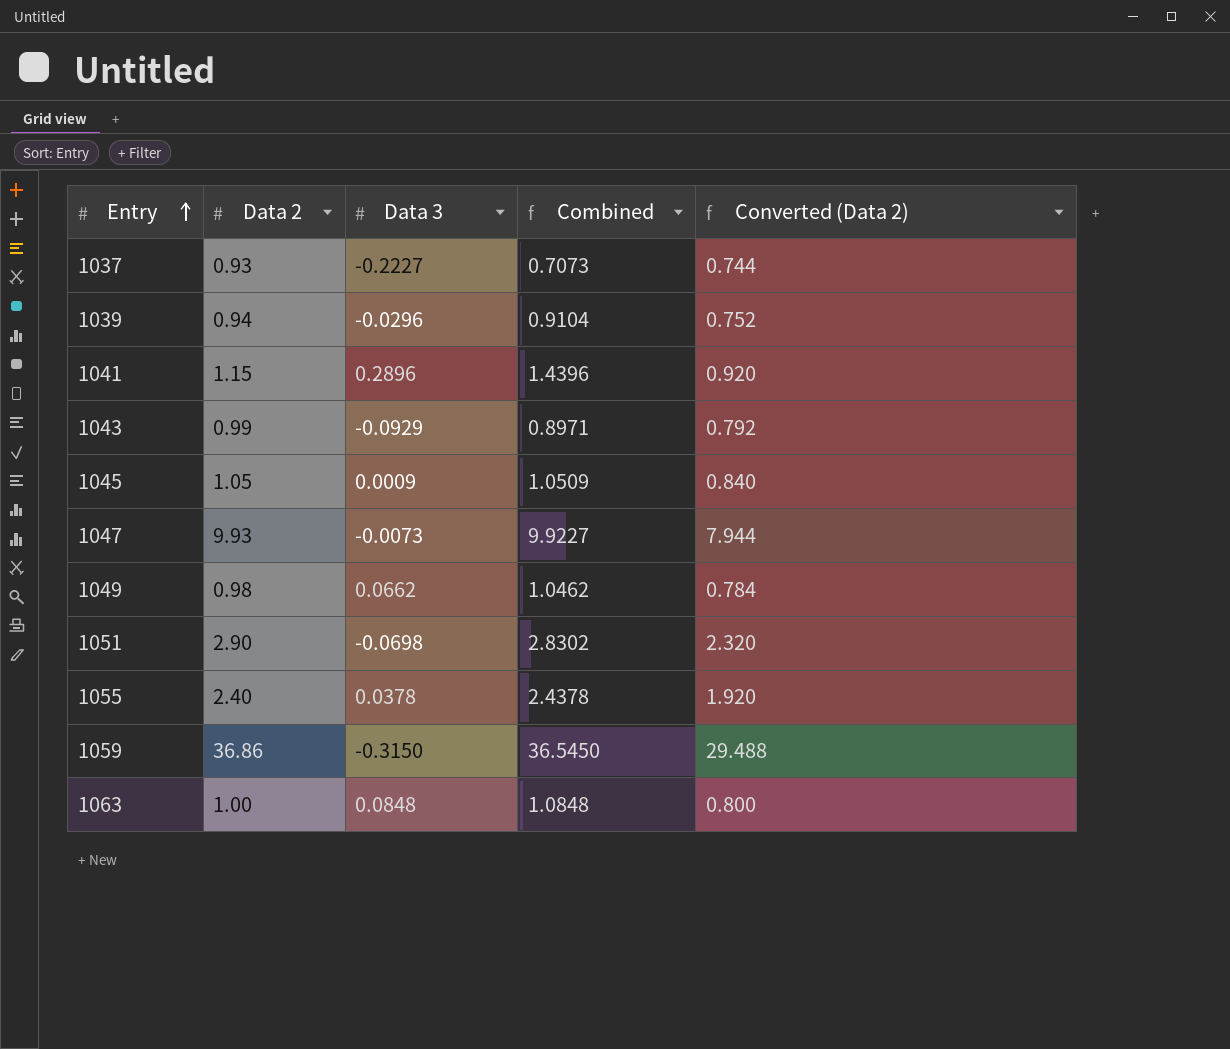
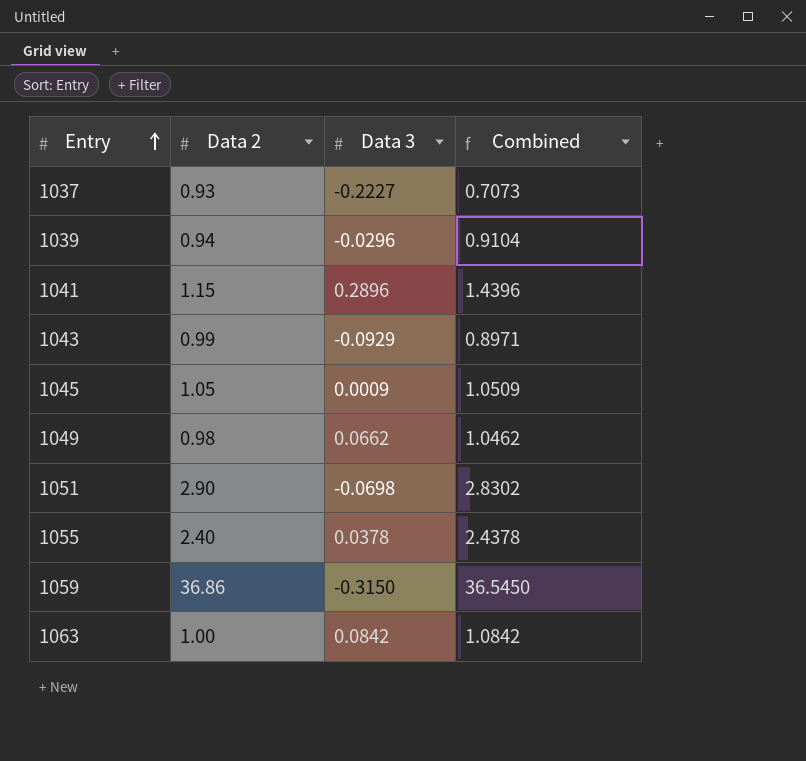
column Converted (Data 2) | formula: [Data 2] * 0.8 -> none
row 1047: 9.93 | -0.0073 | 9.9227 | 7.944 -> none
1063 | Data 3: 0.0848 -> 0.0842
1063 | Combined: 1.0848 -> 1.0842

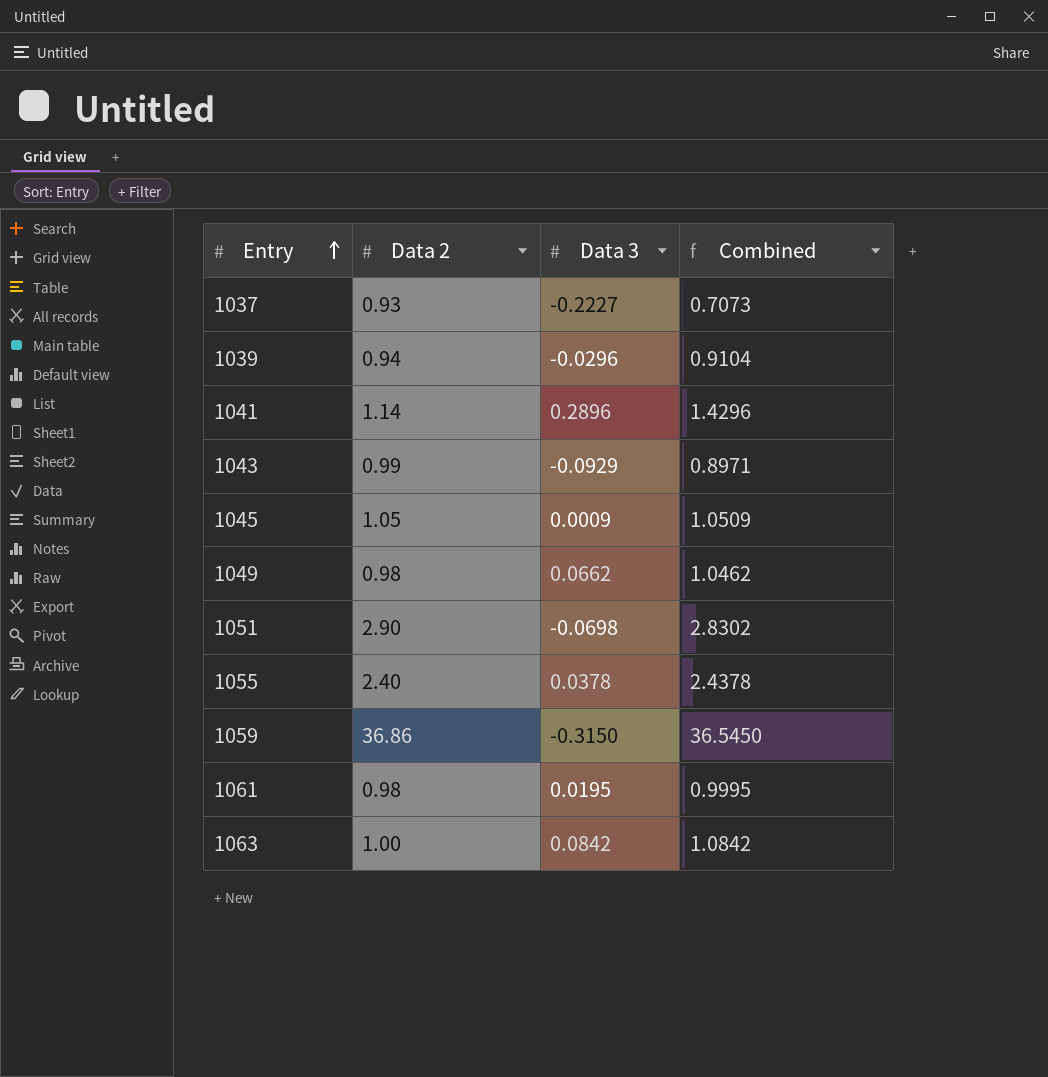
1041 | Data 2: 1.15 -> 1.14
1041 | Combined: 1.4396 -> 1.4296
row 1061: none -> 0.98 | 0.0195 | 0.9995

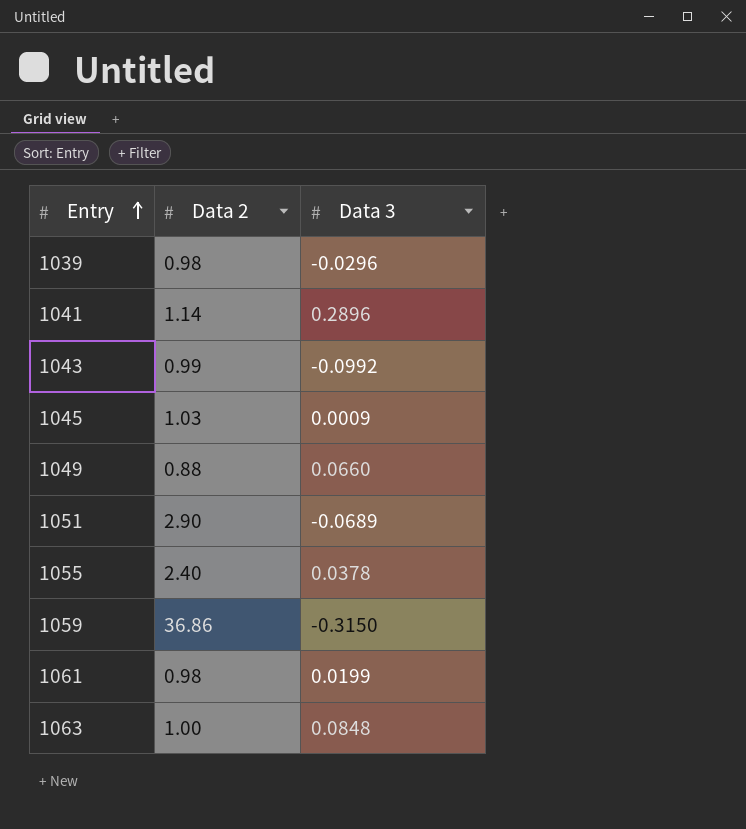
column Combined | formula: [Data 2] + [Data 3] -> none
row 1037: 0.93 | -0.2227 | 0.7073 -> none
1039 | Data 2: 0.94 -> 0.98
1043 | Data 3: -0.0929 -> -0.0992
1045 | Data 2: 1.05 -> 1.03
1049 | Data 2: 0.98 -> 0.88
1049 | Data 3: 0.0662 -> 0.0660
1051 | Data 3: -0.0698 -> -0.0689
1061 | Data 3: 0.0195 -> 0.0199
1063 | Data 3: 0.0842 -> 0.0848

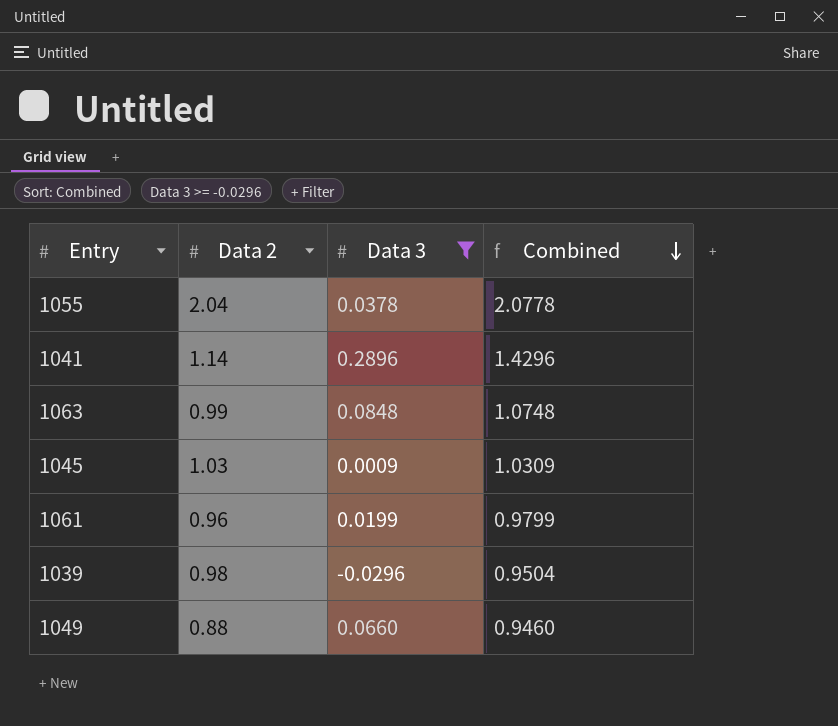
filter: none -> Data 3 >= -0.0296
row order: Entry ascending -> Combined descending
column Combined | formula: none -> [Data 2] + [Data 3]
1055 | Data 2: 2.40 -> 2.04
1063 | Data 2: 1.00 -> 0.99
1061 | Data 2: 0.98 -> 0.96

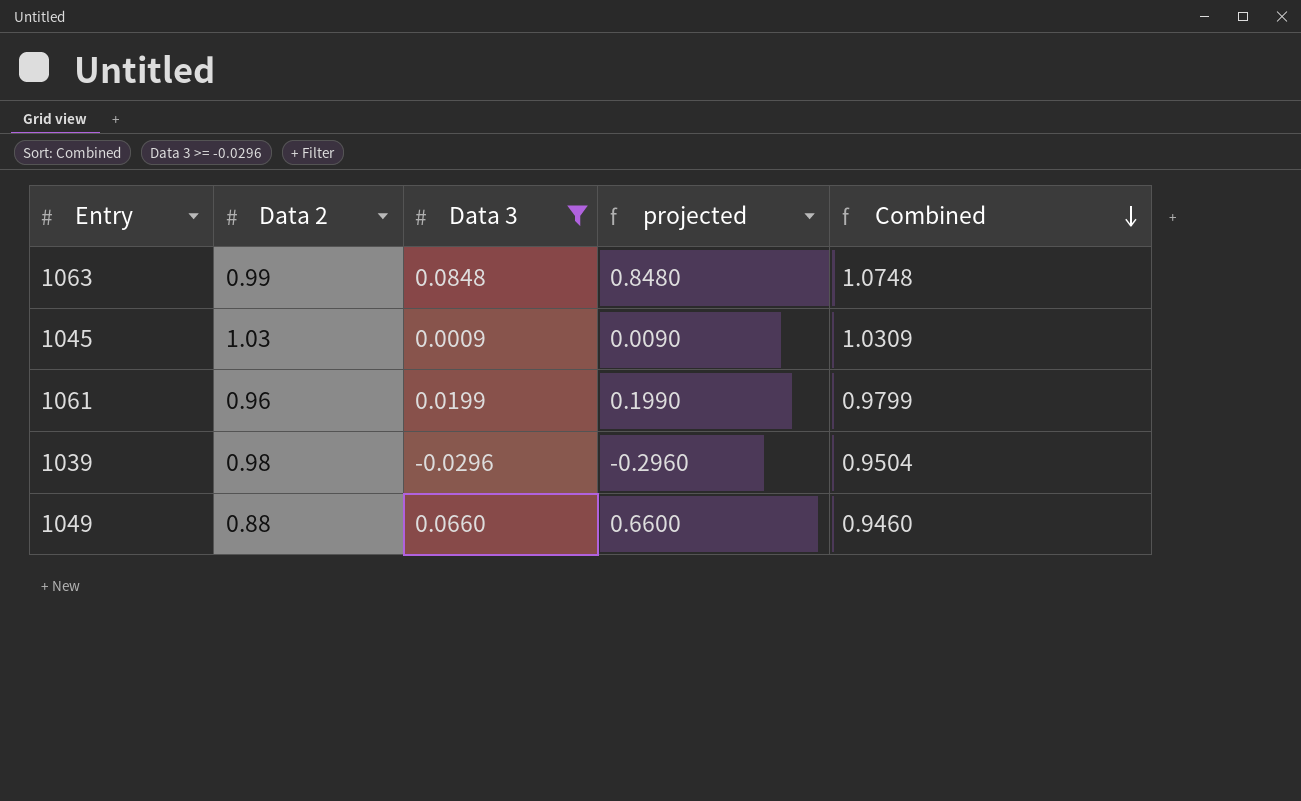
column projected | formula: none -> [Data 3] * 10
row 1055: 2.04 | 0.0378 | 2.0778 -> none
row 1041: 1.14 | 0.2896 | 1.4296 -> none

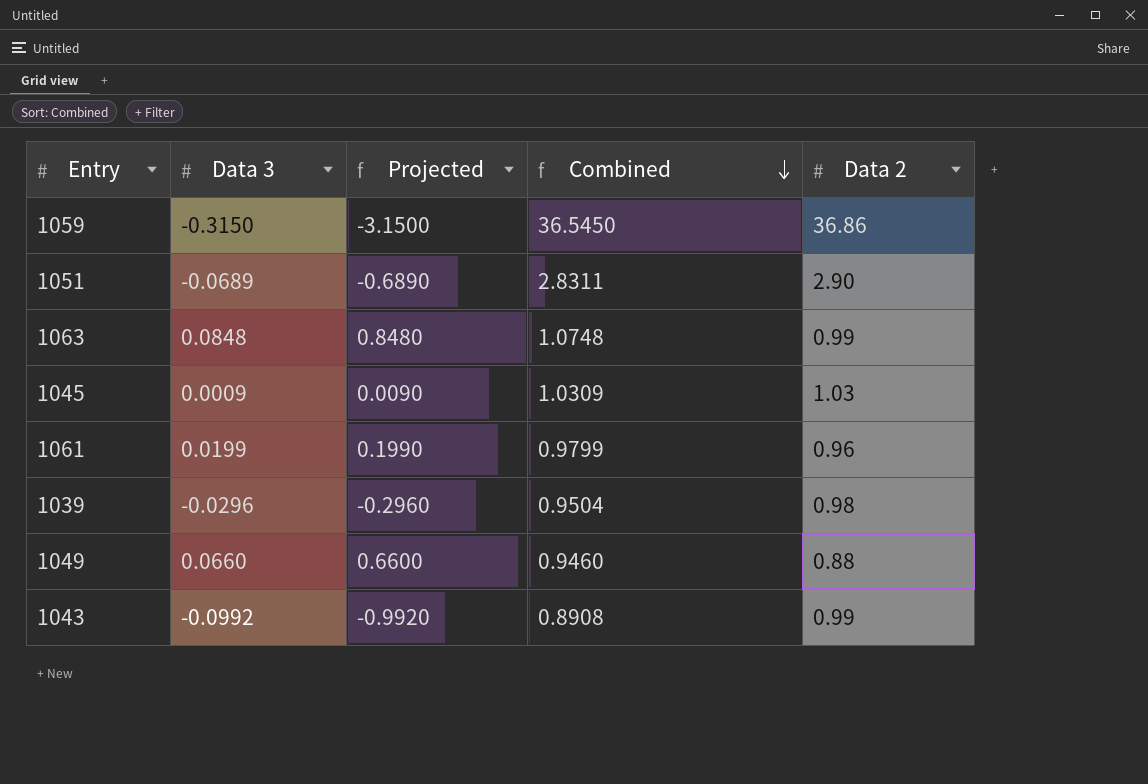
filter: Data 3 >= -0.0296 -> none
column name: projected -> Projected
column Data 2 | position: 2 -> 5

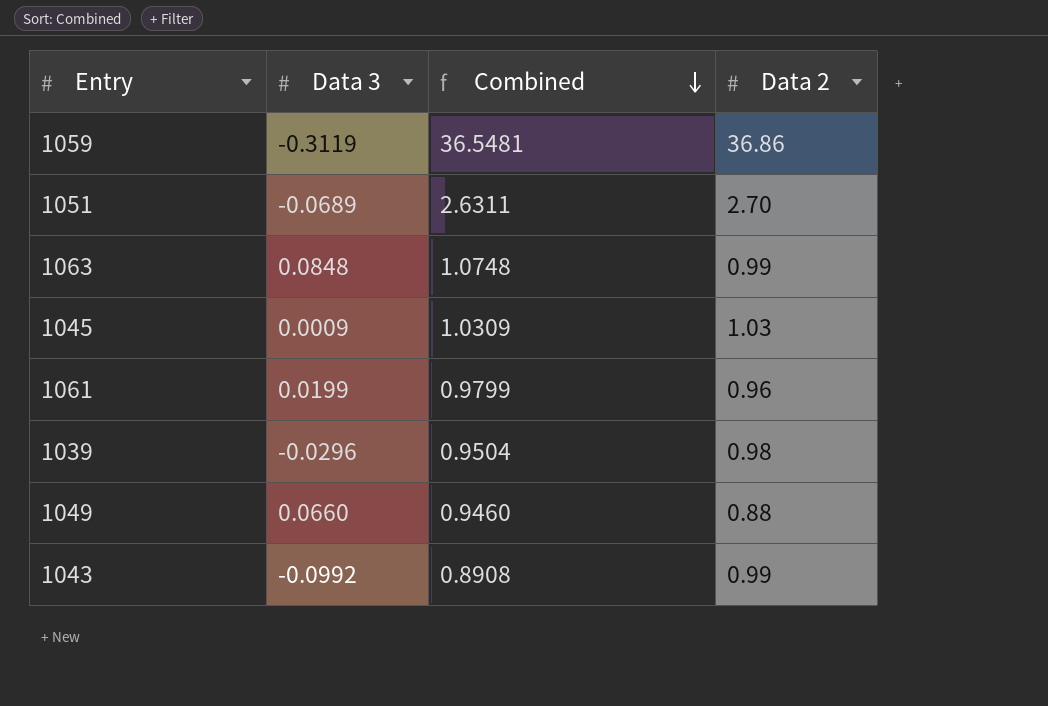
column Projected | formula: [Data 3] * 10 -> none
1059 | Data 3: -0.3150 -> -0.3119
1059 | Combined: 36.5450 -> 36.5481
1051 | Combined: 2.8311 -> 2.6311
1051 | Data 2: 2.90 -> 2.70

